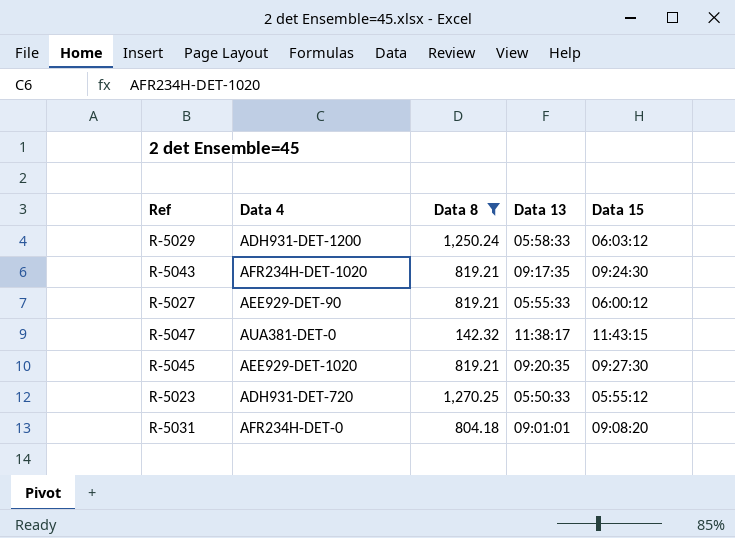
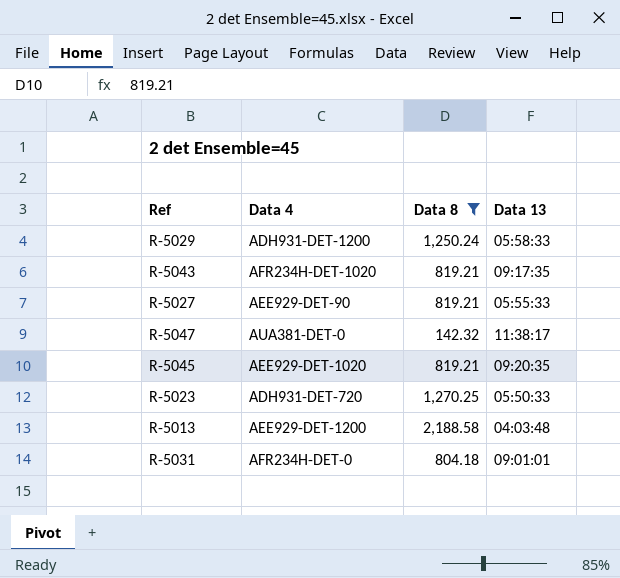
column Data 15 | position: 5 -> none
row R-5013: none -> AEE929-DET-1200 | 2,188.58 | 04:03:48

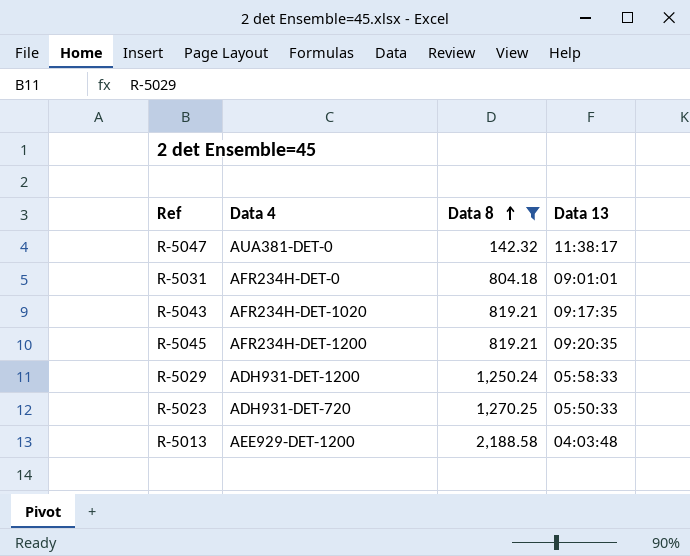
row order: none -> Data 8 ascending
row R-5027: AEE929-DET-90 | 819.21 | 05:55:33 -> none
R-5045 | Data 4: AEE929-DET-1020 -> AFR234H-DET-1200

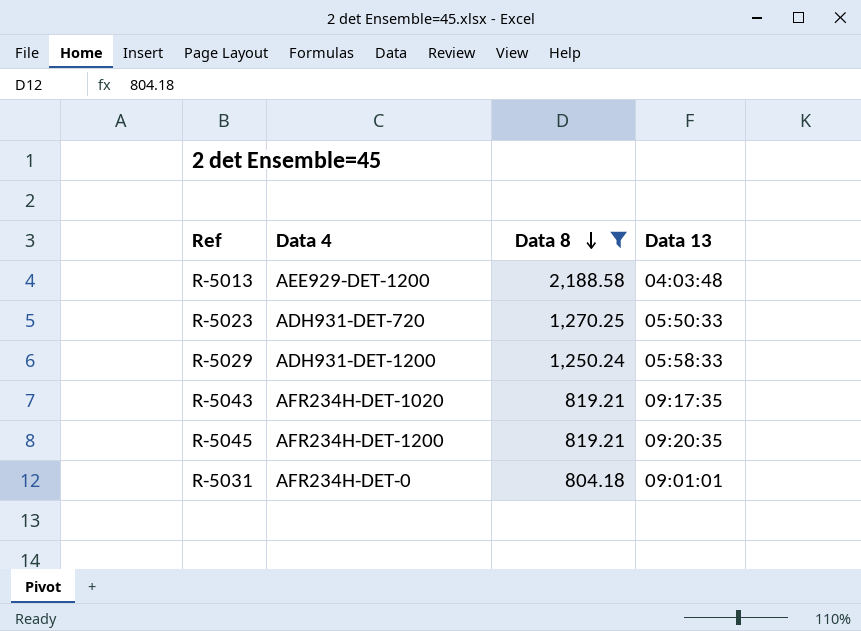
row order: Data 8 ascending -> Data 8 descending
row R-5047: AUA381-DET-0 | 142.32 | 11:38:17 -> none

